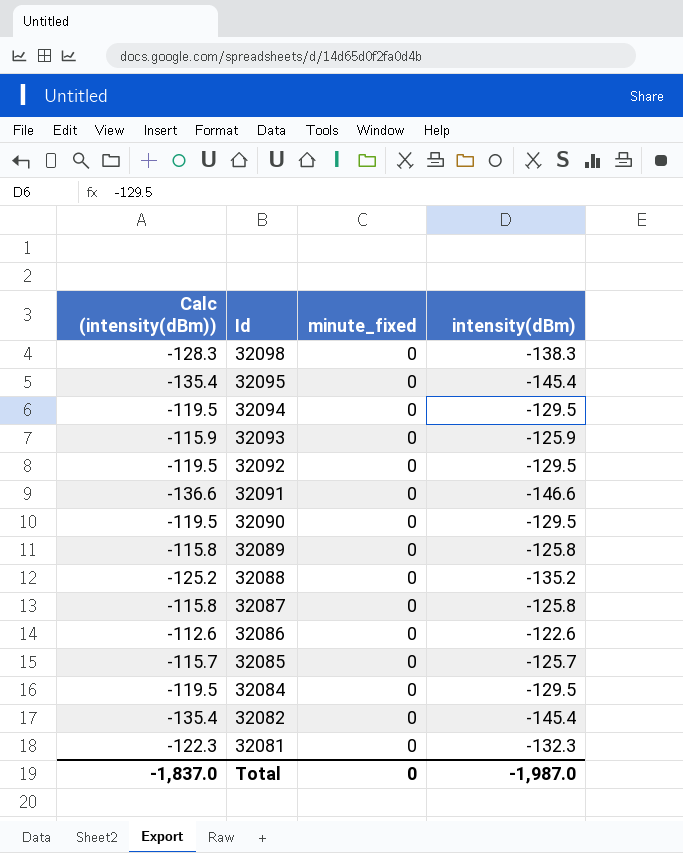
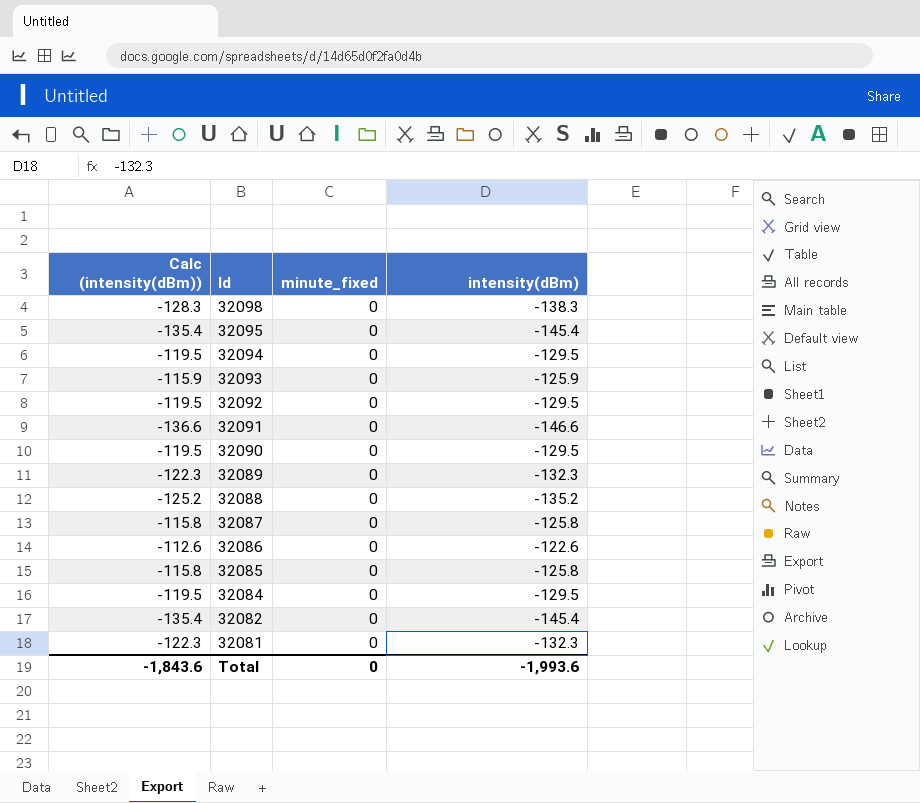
32089 | Calc (intensity(dBm)): -115.8 -> -122.3
32089 | intensity(dBm): -125.8 -> -132.3
32085 | Calc (intensity(dBm)): -115.7 -> -115.8
32085 | intensity(dBm): -125.7 -> -125.8
Total | Calc (intensity(dBm)): -1,837.0 -> -1,843.6
Total | intensity(dBm): -1,987.0 -> -1,993.6

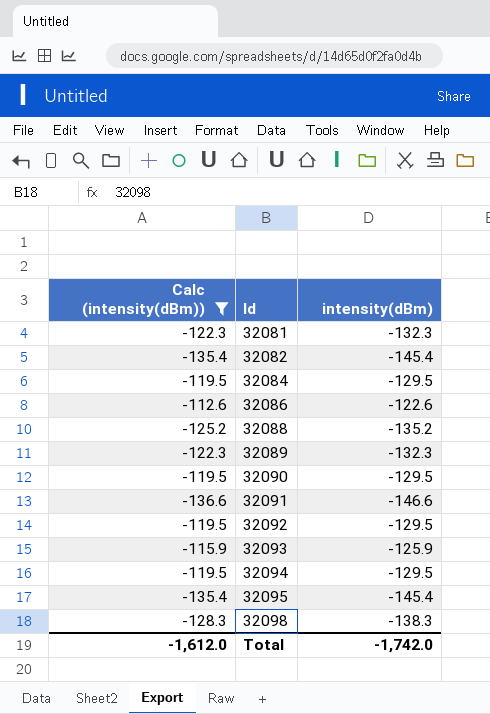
filter: none -> Calc (intensity(dBm)) != -115.8
row order: Id descending -> Id ascending
column minute_fixed | position: 3 -> none
Total | Calc (intensity(dBm)): -1,843.6 -> -1,612.0
Total | intensity(dBm): -1,993.6 -> -1,742.0

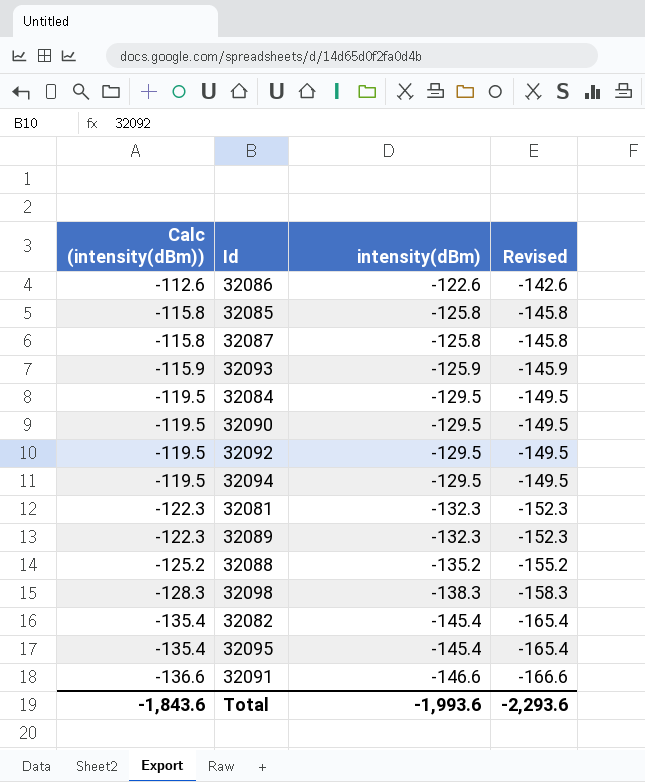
filter: Calc (intensity(dBm)) != -115.8 -> none
row order: Id ascending -> Calc (intensity(dBm)) descending
column Revised | formula: none -> [intensity(dBm)] - 20
Total | Calc (intensity(dBm)): -1,612.0 -> -1,843.6
Total | intensity(dBm): -1,742.0 -> -1,993.6

